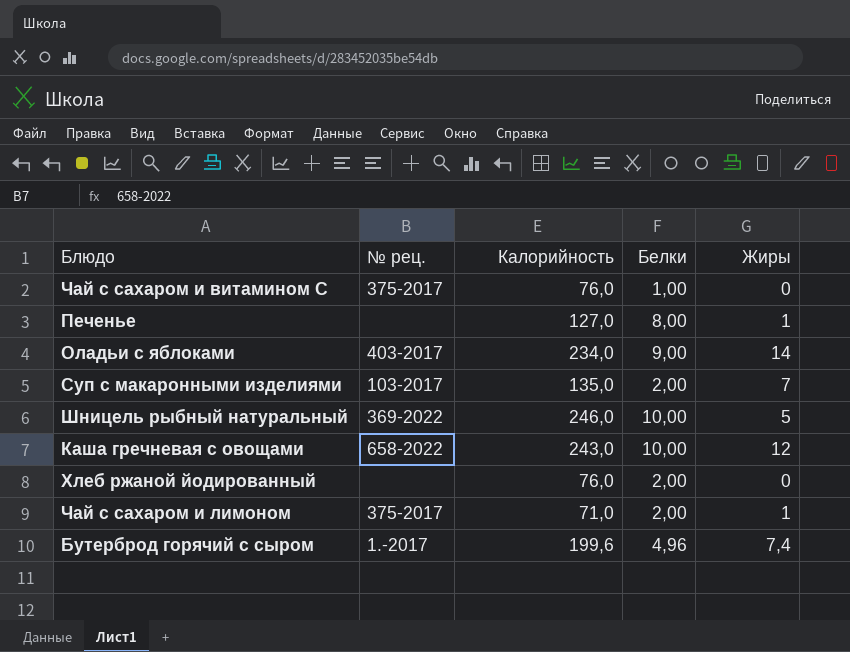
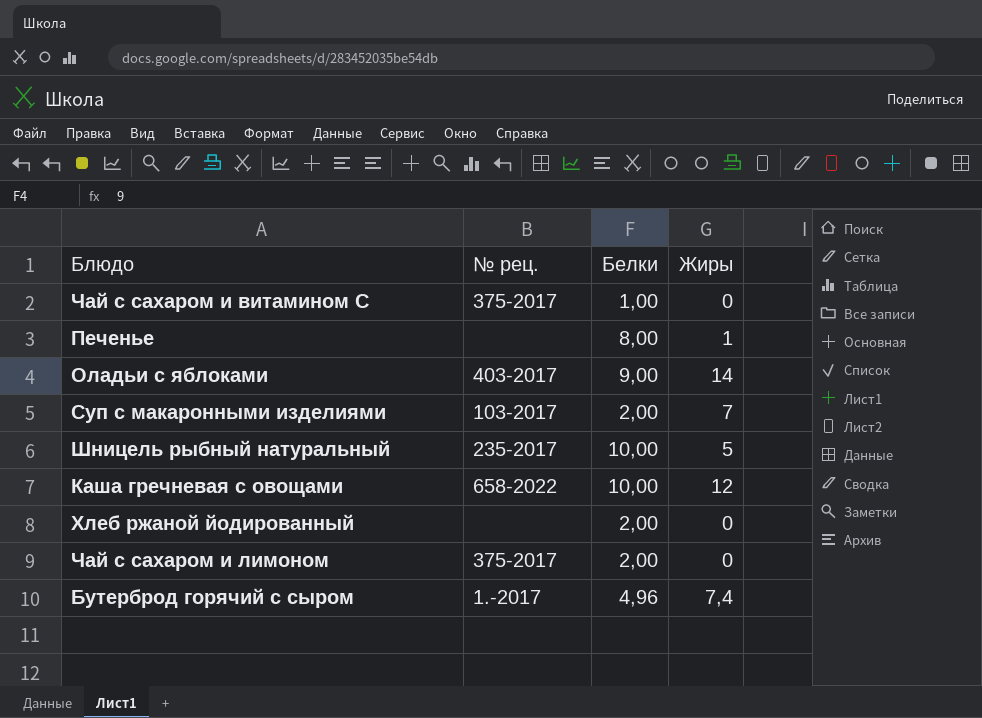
column Калорийность | position: 3 -> none
Шницель рыбный натуральный | № рец.: 369-2022 -> 235-2017
Чай с сахаром и лимоном | Жиры: 1 -> 0

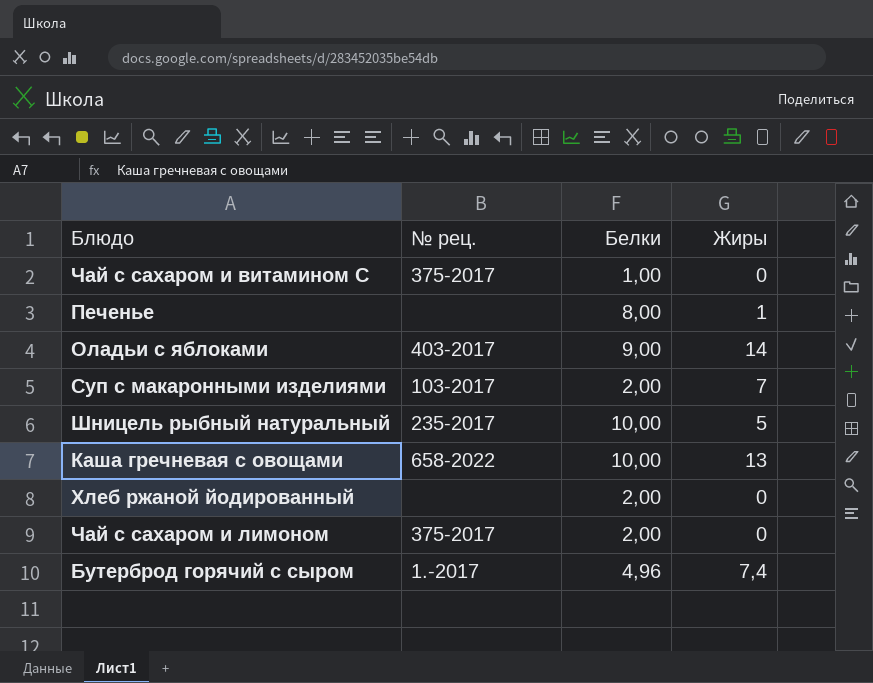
Каша гречневая с овощами | Жиры: 12 -> 13

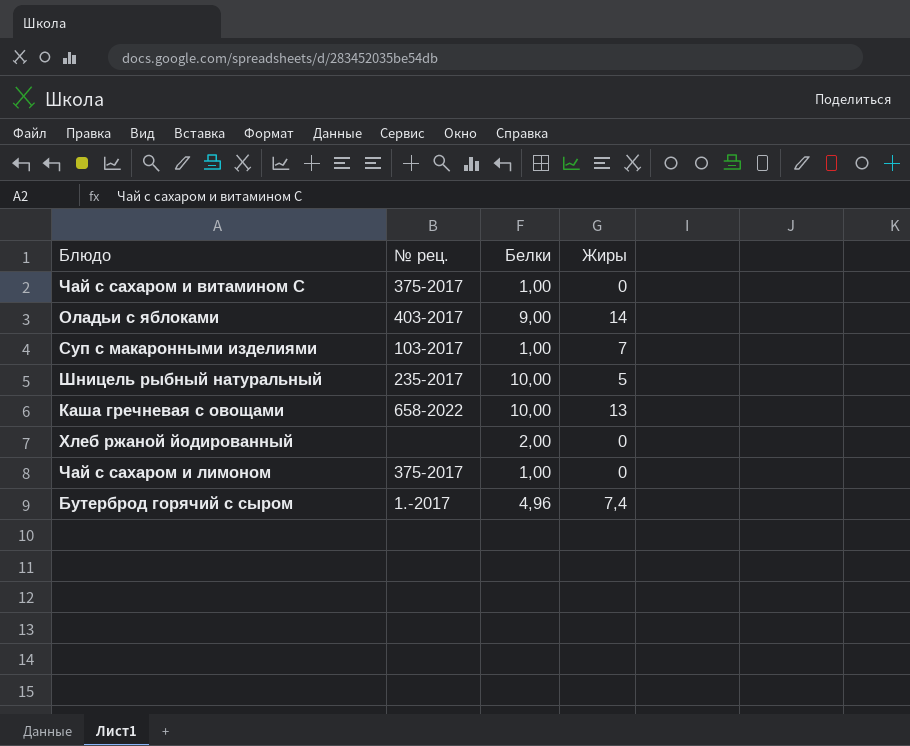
row Печенье: none | 8,00 | 1 -> none
Суп с макаронными изделиями | Белки: 2,00 -> 1,00
Чай с сахаром и лимоном | Белки: 2,00 -> 1,00

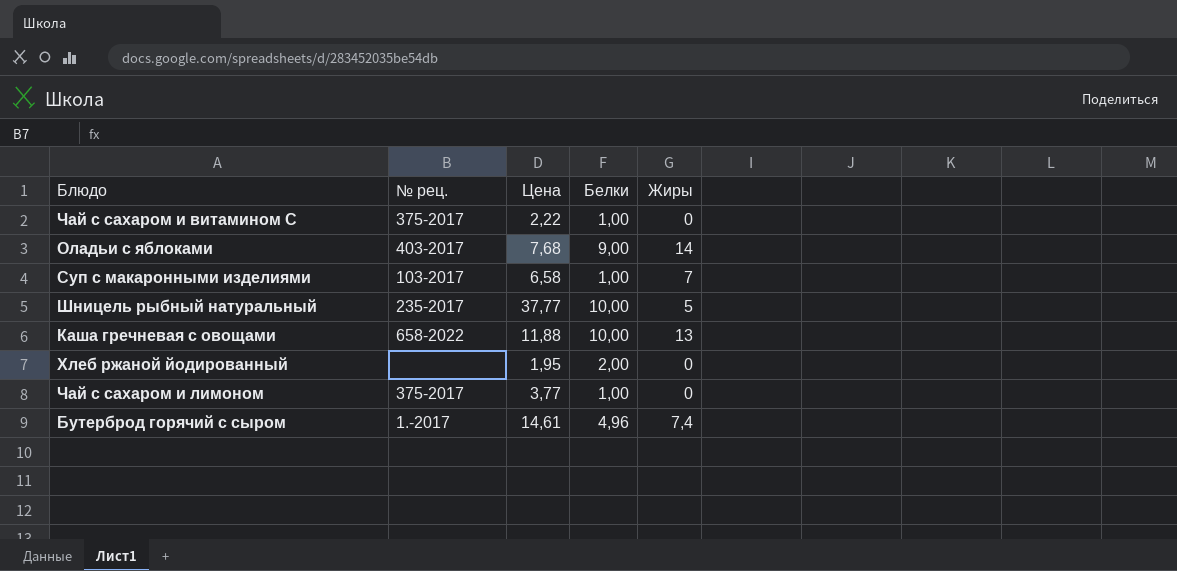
column Цена | position: none -> 3

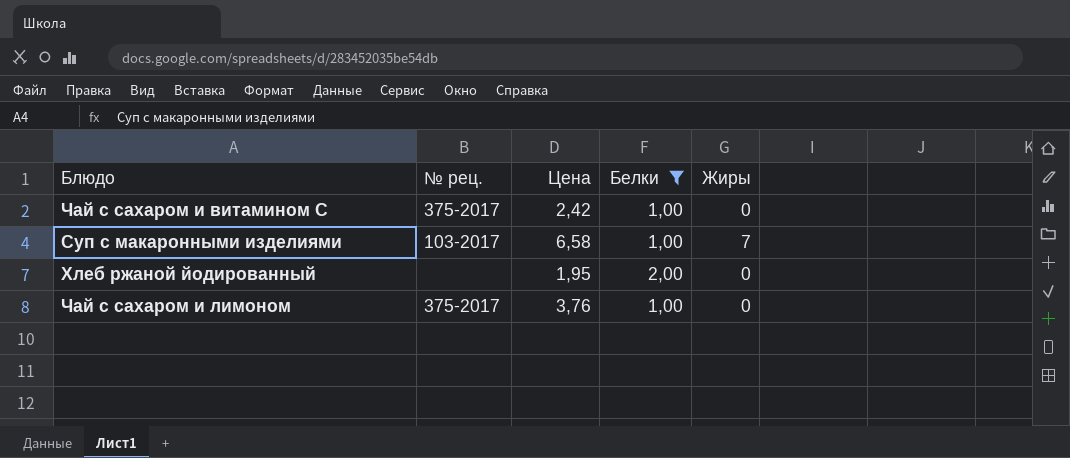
filter: none -> Белки <= 2,00
Чай с сахаром и витамином С | Цена: 2,22 -> 2,42
Чай с сахаром и лимоном | Цена: 3,77 -> 3,76

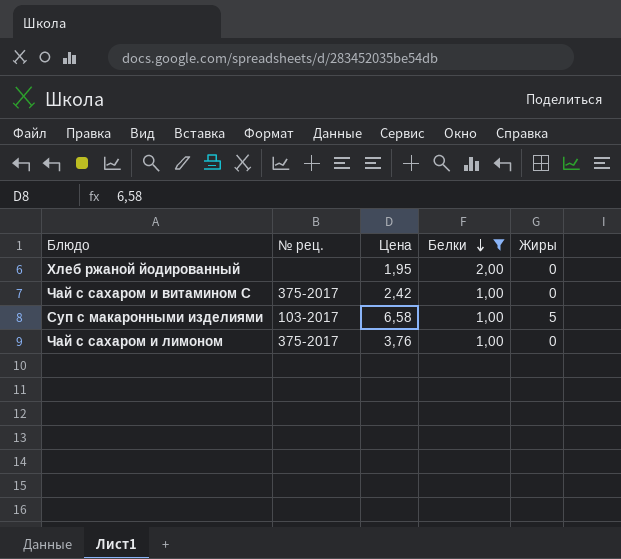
row order: none -> Белки descending
Суп с макаронными изделиями | Жиры: 7 -> 5

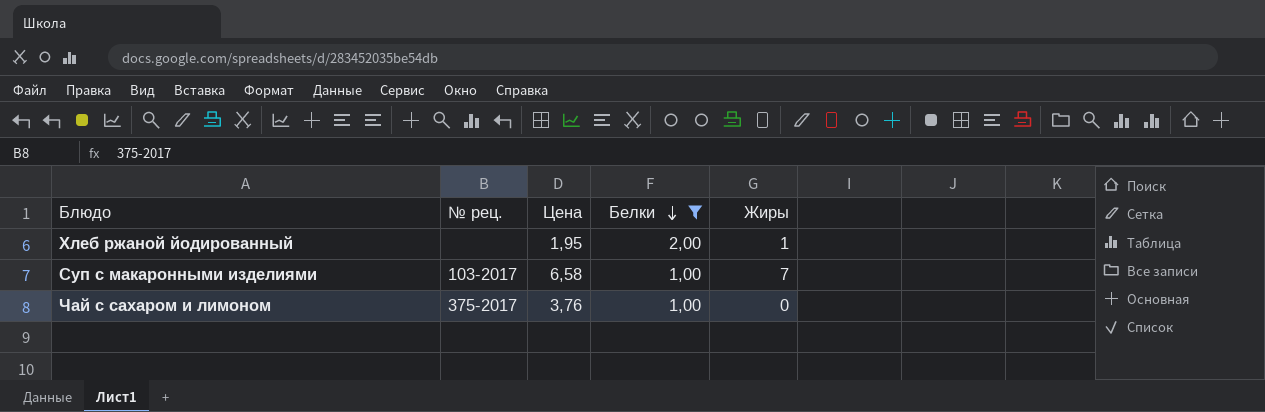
row Чай с сахаром и витамином С: 375-2017 | 2,42 | 1,00 | 0 -> none
Хлеб ржаной йодированный | Жиры: 0 -> 1
Суп с макаронными изделиями | Жиры: 5 -> 7

